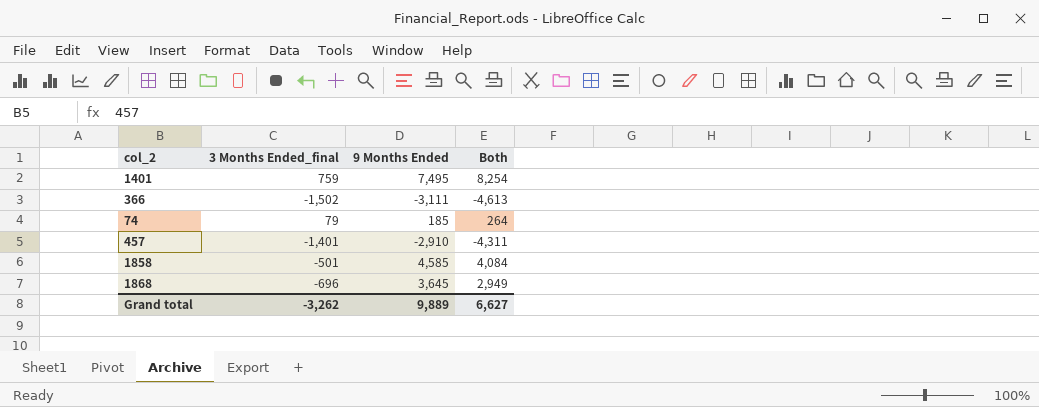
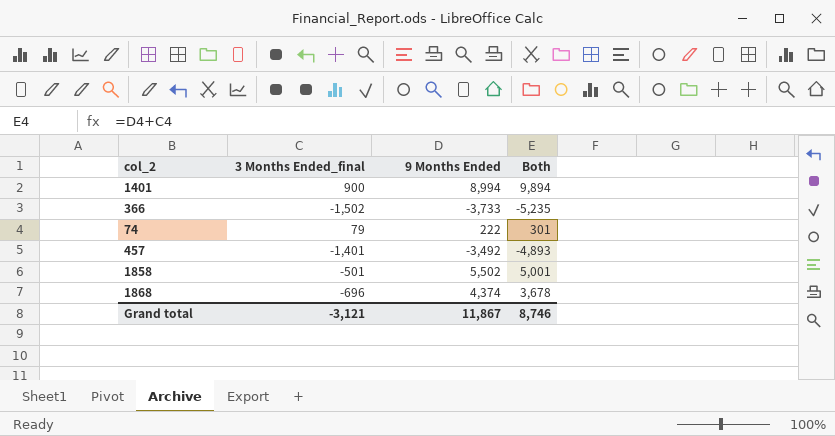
1401 | 3 Months Ended_final: 759 -> 900
1401 | 9 Months Ended: 7,495 -> 8,994
1401 | Both: 8,254 -> 9,894
366 | 9 Months Ended: -3,111 -> -3,733
366 | Both: -4,613 -> -5,235
74 | 9 Months Ended: 185 -> 222
74 | Both: 264 -> 301
457 | 9 Months Ended: -2,910 -> -3,492
457 | Both: -4,311 -> -4,893
1858 | 9 Months Ended: 4,585 -> 5,502
1858 | Both: 4,084 -> 5,001
1868 | 9 Months Ended: 3,645 -> 4,374
1868 | Both: 2,949 -> 3,678
Grand total | 3 Months Ended_final: -3,262 -> -3,121
Grand total | 9 Months Ended: 9,889 -> 11,867
Grand total | Both: 6,627 -> 8,746

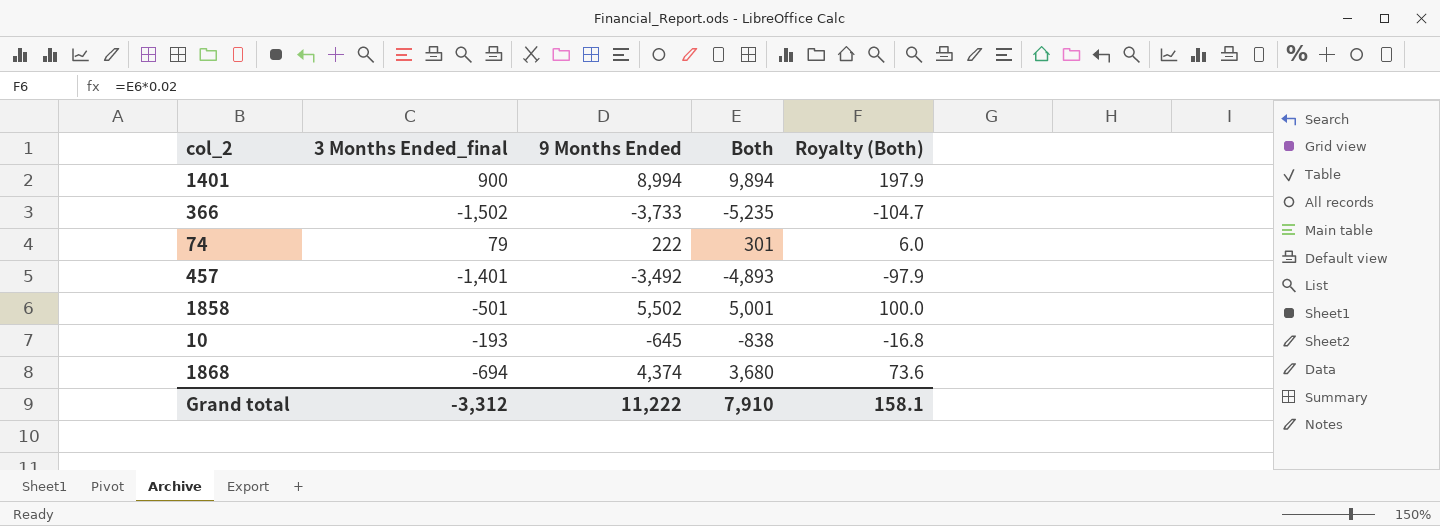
column Royalty (Both) | formula: none -> [Both] * 0.02
row 10: none -> -193 | -645 | -838 | -16.8
1868 | 3 Months Ended_final: -696 -> -694
1868 | Both: 3,678 -> 3,680
Grand total | 3 Months Ended_final: -3,121 -> -3,312
Grand total | 9 Months Ended: 11,867 -> 11,222
Grand total | Both: 8,746 -> 7,910

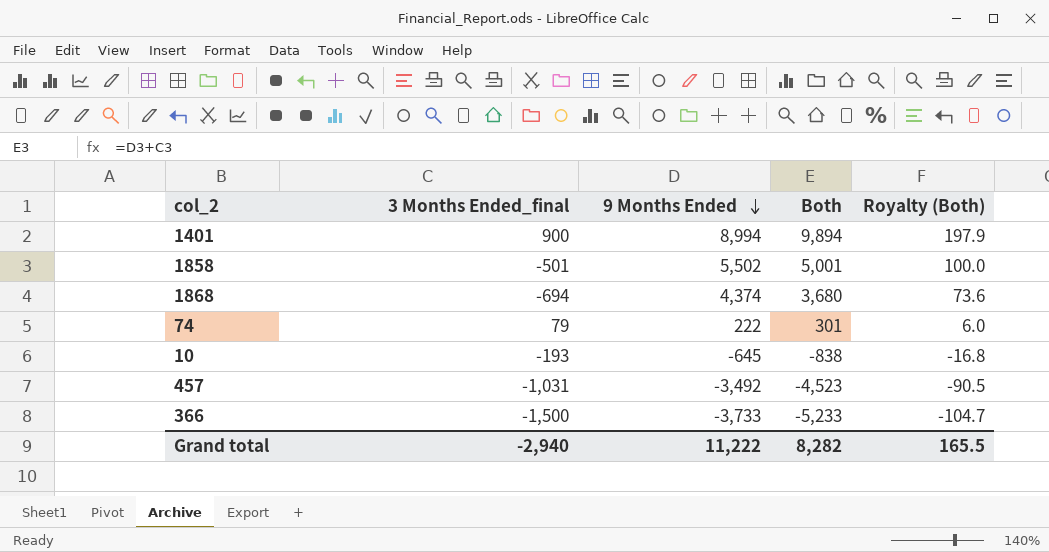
row order: none -> 9 Months Ended descending
457 | 3 Months Ended_final: -1,401 -> -1,031
457 | Both: -4,893 -> -4,523
457 | Royalty (Both): -97.9 -> -90.5
366 | 3 Months Ended_final: -1,502 -> -1,500
366 | Both: -5,235 -> -5,233
Grand total | 3 Months Ended_final: -3,312 -> -2,940
Grand total | Both: 7,910 -> 8,282
Grand total | Royalty (Both): 158.1 -> 165.5

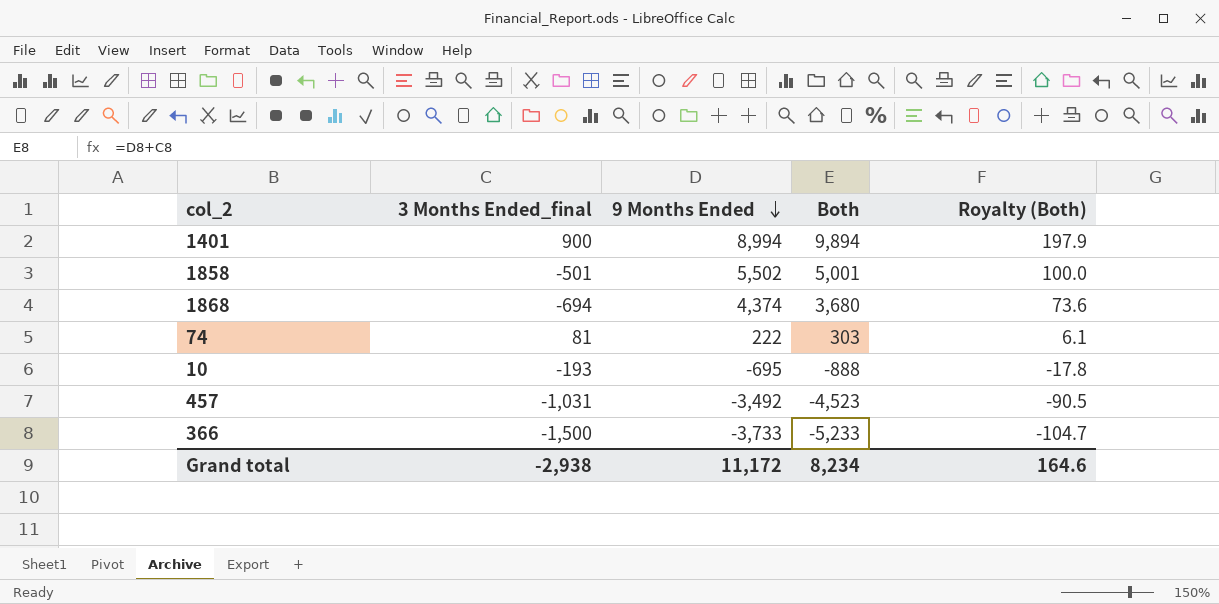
74 | 3 Months Ended_final: 79 -> 81
74 | Both: 301 -> 303
74 | Royalty (Both): 6.0 -> 6.1
10 | 9 Months Ended: -645 -> -695
10 | Both: -838 -> -888
10 | Royalty (Both): -16.8 -> -17.8
Grand total | 3 Months Ended_final: -2,940 -> -2,938
Grand total | 9 Months Ended: 11,222 -> 11,172
Grand total | Both: 8,282 -> 8,234
Grand total | Royalty (Both): 165.5 -> 164.6

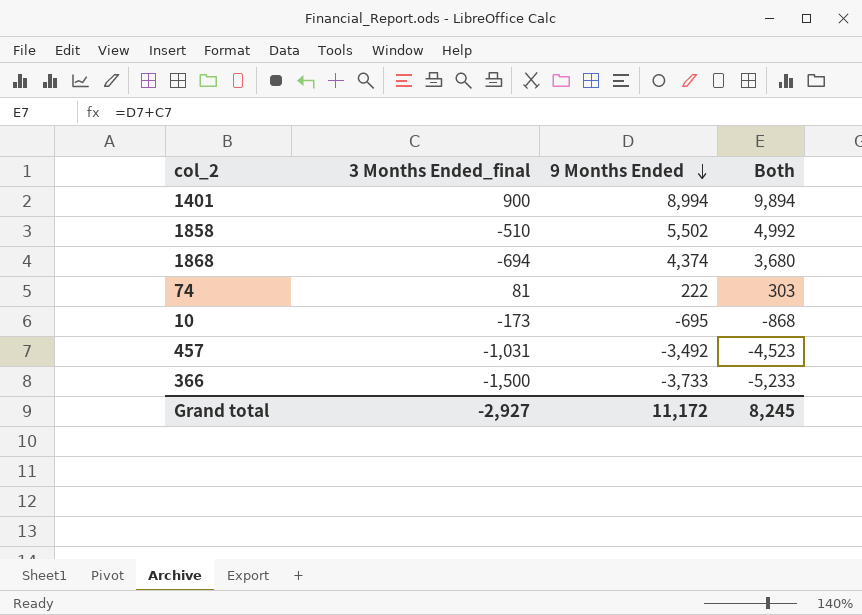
column Royalty (Both) | formula: [Both] * 0.02 -> none
1858 | 3 Months Ended_final: -501 -> -510
1858 | Both: 5,001 -> 4,992
10 | 3 Months Ended_final: -193 -> -173
10 | Both: -888 -> -868
Grand total | 3 Months Ended_final: -2,938 -> -2,927
Grand total | Both: 8,234 -> 8,245

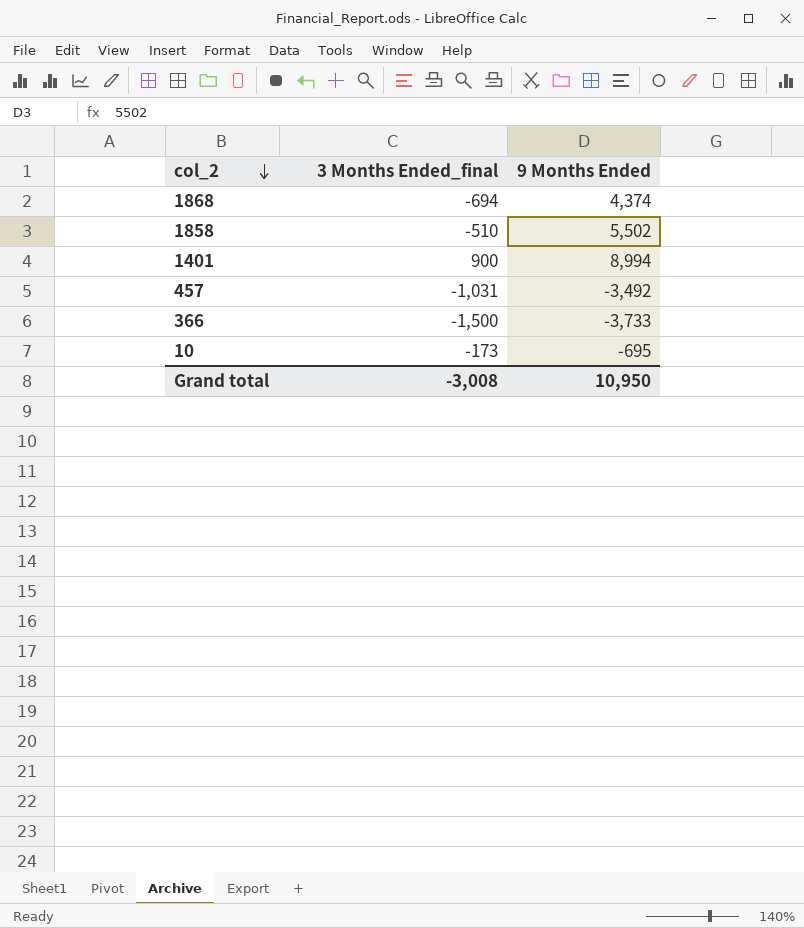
row order: 9 Months Ended descending -> col_2 descending
column Both | formula: [3 Months Ended_final] + [9 Months Ended] -> none
row 74: 81 | 222 | 303 -> none
Grand total | 3 Months Ended_final: -2,927 -> -3,008
Grand total | 9 Months Ended: 11,172 -> 10,950

